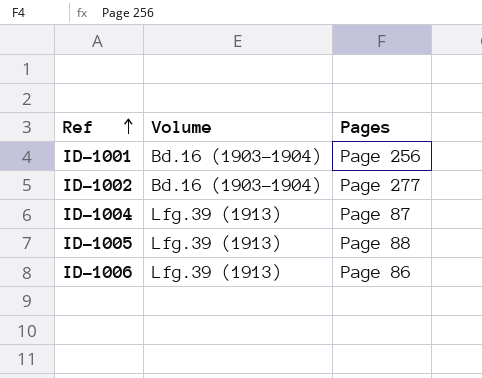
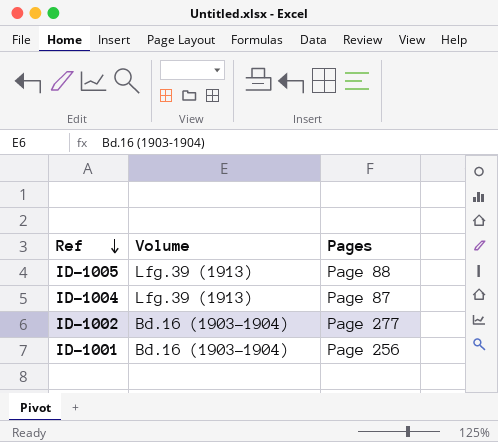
row order: Ref ascending -> Ref descending
row ID-1006: Lfg.39 (1913) | Page 86 -> none

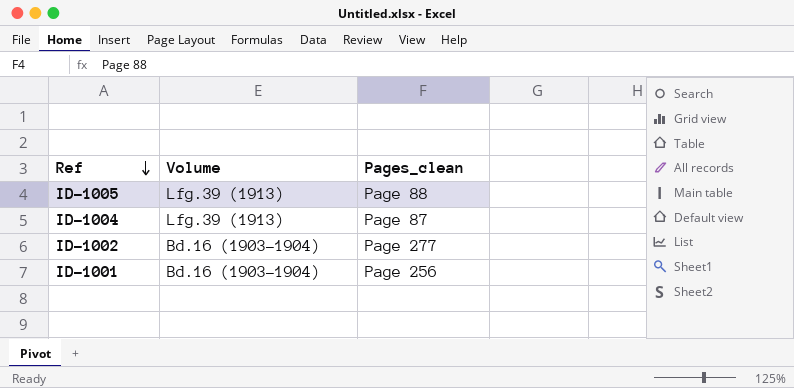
column name: Pages -> Pages_clean

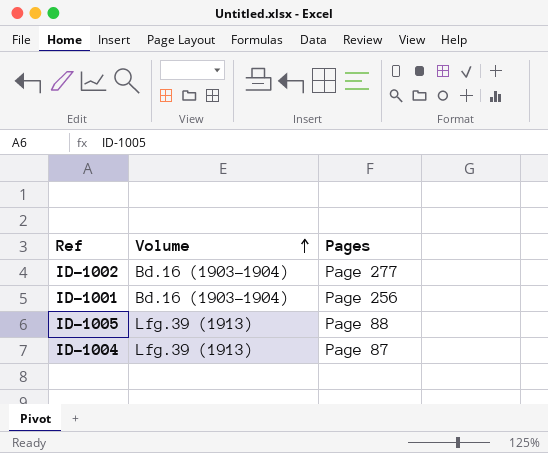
row order: Ref descending -> Volume ascending
column name: Pages_clean -> Pages

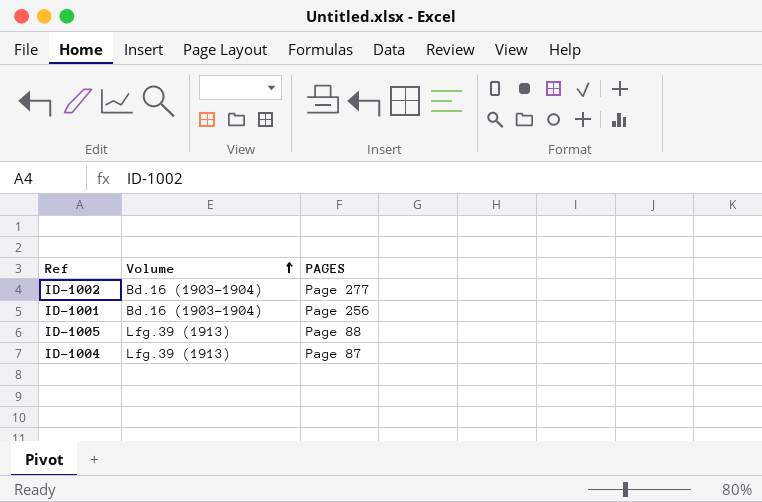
column name: Pages -> PAGES

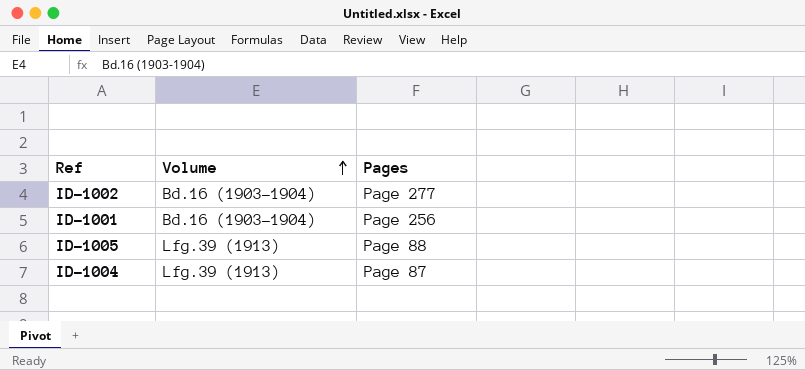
column name: PAGES -> Pages

